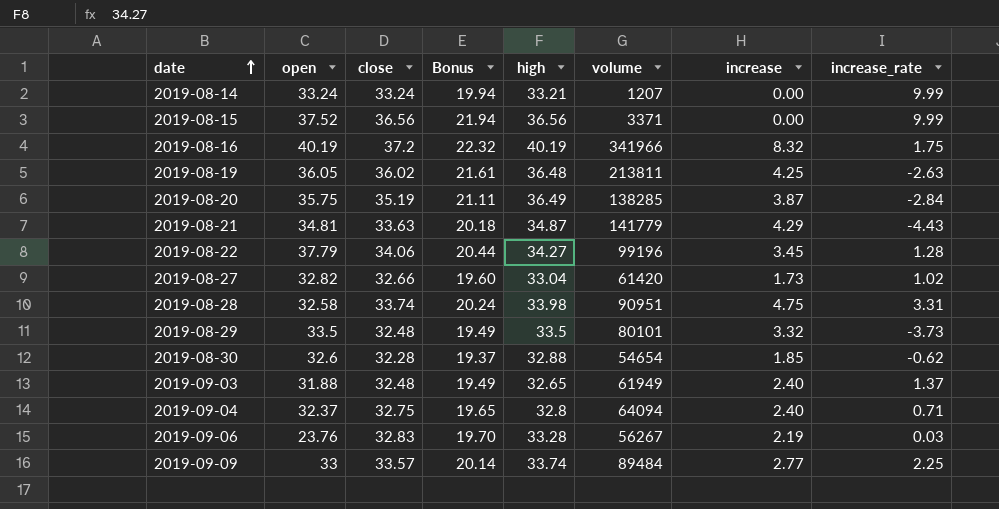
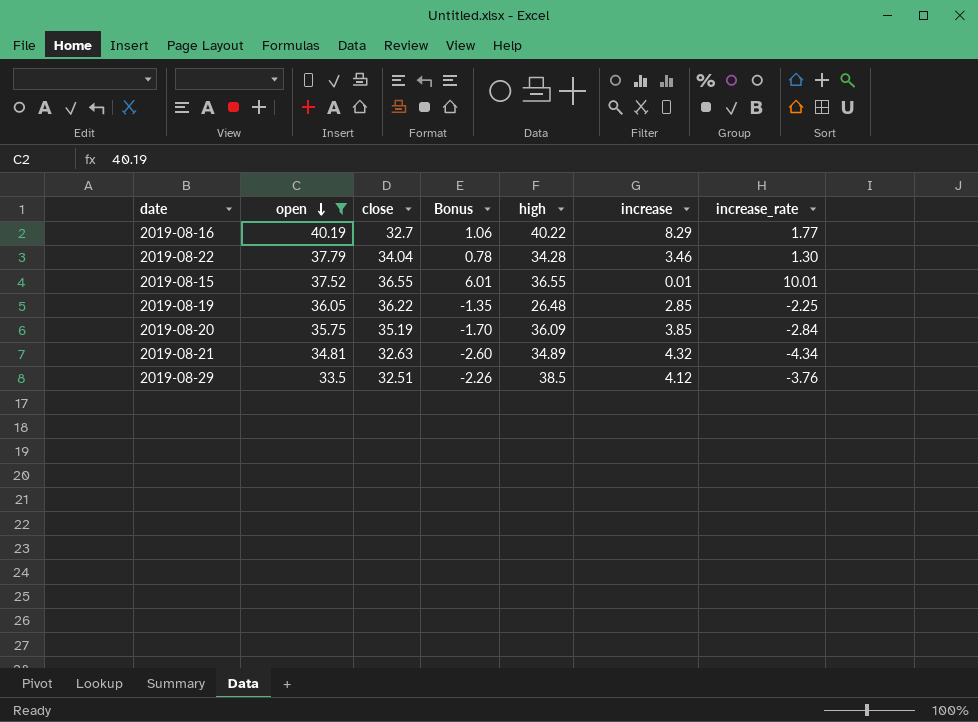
filter: none -> open >= 33.5
row order: date ascending -> open descending
column volume | position: 6 -> none
column Bonus | formula: [close] * 0.6 -> [increase_rate] * 0.6
2019-08-16 | close: 37.2 -> 32.7
2019-08-16 | high: 40.19 -> 40.22
2019-08-16 | increase: 8.32 -> 8.29
2019-08-16 | increase_rate: 1.75 -> 1.77
2019-08-22 | close: 34.06 -> 34.04
2019-08-22 | high: 34.27 -> 34.28
2019-08-22 | increase: 3.45 -> 3.46
2019-08-22 | increase_rate: 1.28 -> 1.30
2019-08-15 | close: 36.56 -> 36.55
2019-08-15 | high: 36.56 -> 36.55
2019-08-15 | increase: 0.00 -> 0.01
2019-08-15 | increase_rate: 9.99 -> 10.01
2019-08-19 | close: 36.02 -> 36.22
2019-08-19 | high: 36.48 -> 26.48
2019-08-19 | increase: 4.25 -> 2.85
2019-08-19 | increase_rate: -2.63 -> -2.25
2019-08-20 | high: 36.49 -> 36.09
2019-08-20 | increase: 3.87 -> 3.85
2019-08-21 | close: 33.63 -> 32.63
2019-08-21 | high: 34.87 -> 34.89
2019-08-21 | increase: 4.29 -> 4.32
2019-08-21 | increase_rate: -4.43 -> -4.34
2019-08-29 | close: 32.48 -> 32.51
2019-08-29 | high: 33.5 -> 38.5
2019-08-29 | increase: 3.32 -> 4.12
2019-08-29 | increase_rate: -3.73 -> -3.76

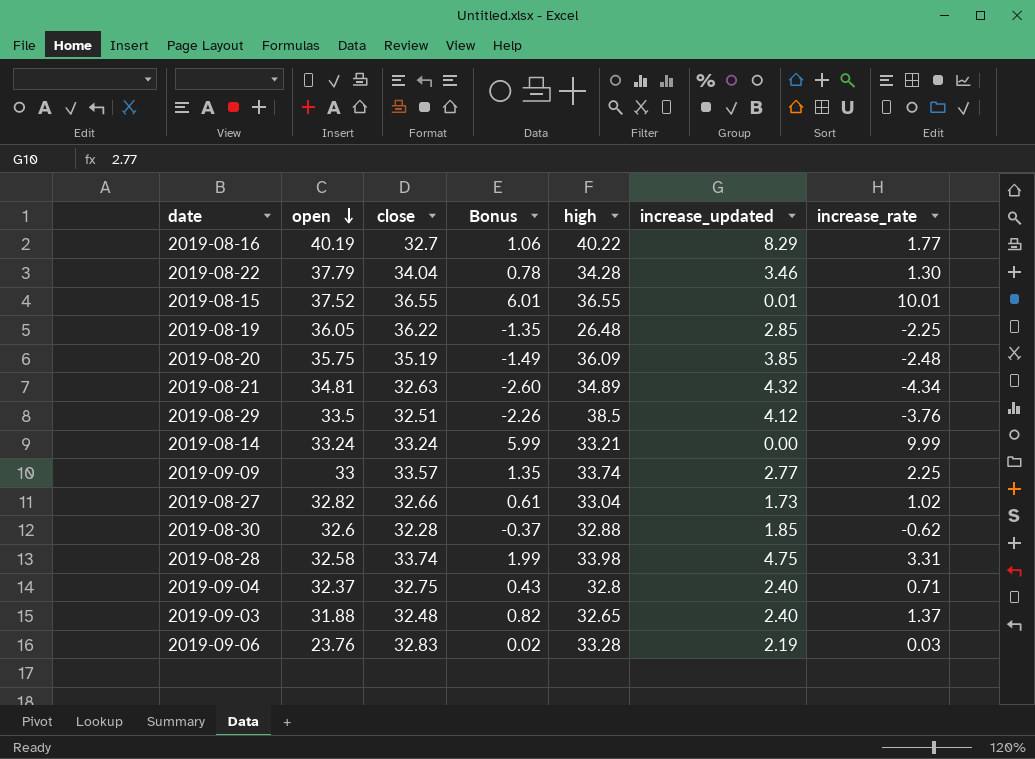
filter: open >= 33.5 -> none
column name: increase -> increase_updated
2019-08-20 | Bonus: -1.70 -> -1.49
2019-08-20 | increase_rate: -2.84 -> -2.48

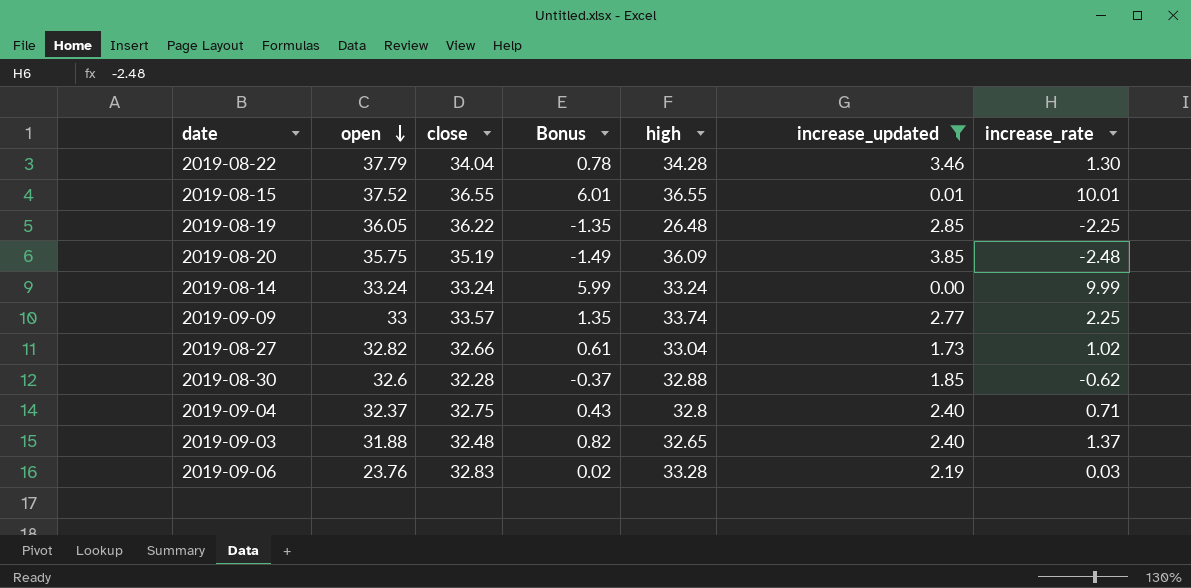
filter: none -> increase_updated <= 3.85
2019-08-14 | high: 33.21 -> 33.24

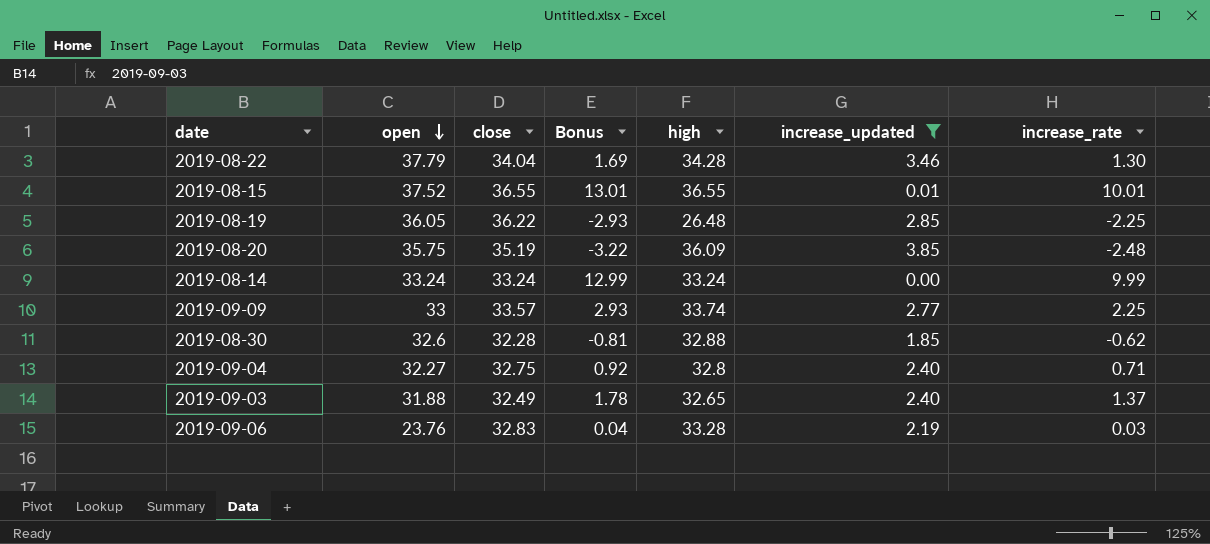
column Bonus | formula: [increase_rate] * 0.6 -> [increase_rate] * 1.3
row 2019-08-27: 32.82 | 32.66 | 0.61 | 33.04 | 1.73 | 1.02 -> none
2019-09-04 | open: 32.37 -> 32.27
2019-09-03 | close: 32.48 -> 32.49

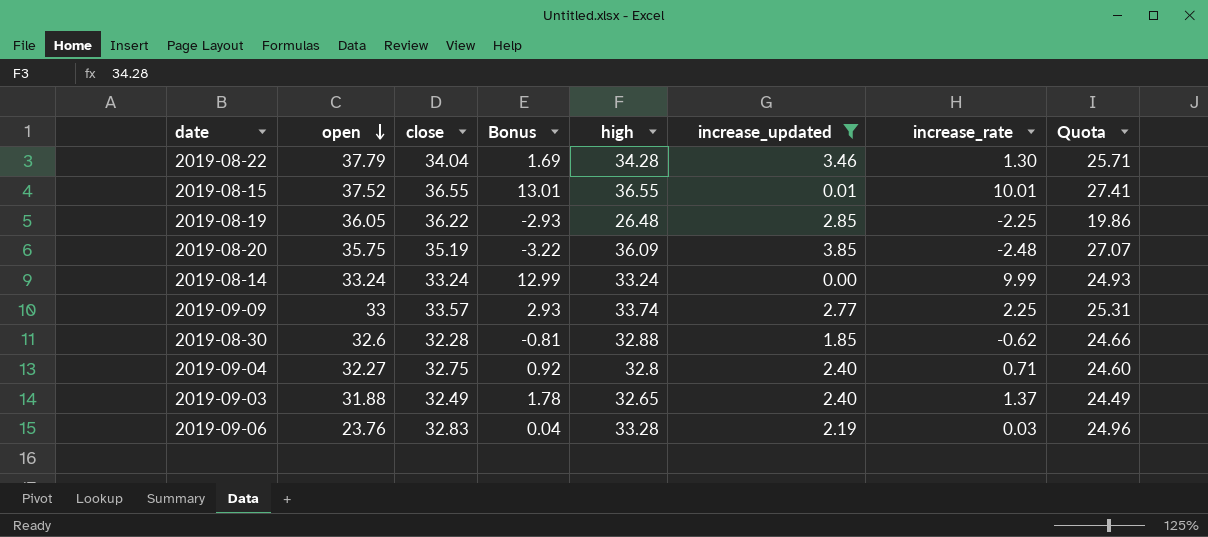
column Quota | formula: none -> [high] * 0.75

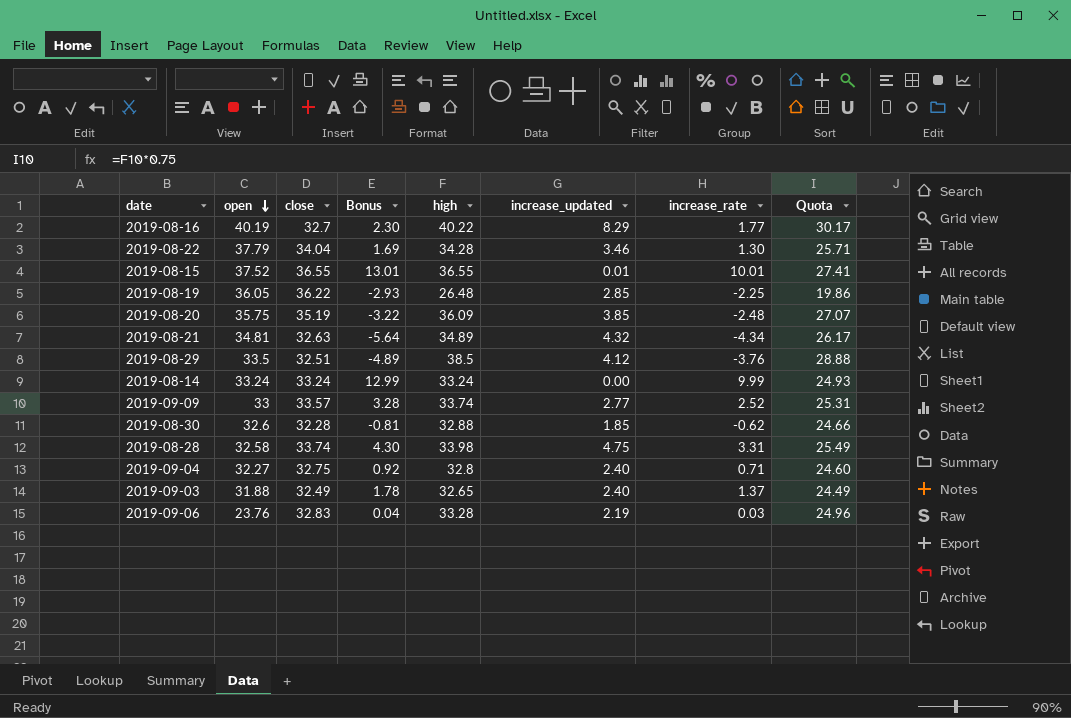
filter: increase_updated <= 3.85 -> none
2019-09-09 | Bonus: 2.93 -> 3.28
2019-09-09 | increase_rate: 2.25 -> 2.52

